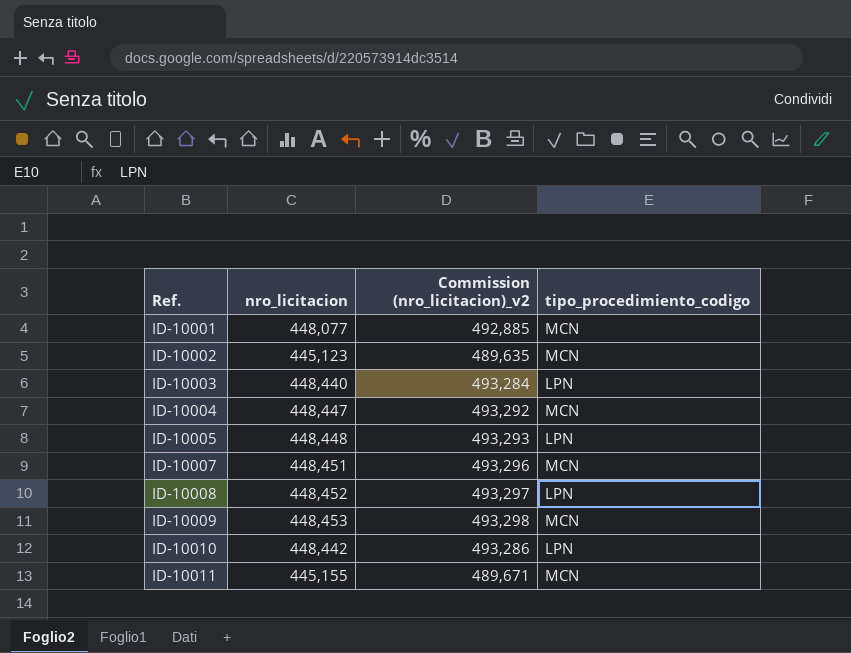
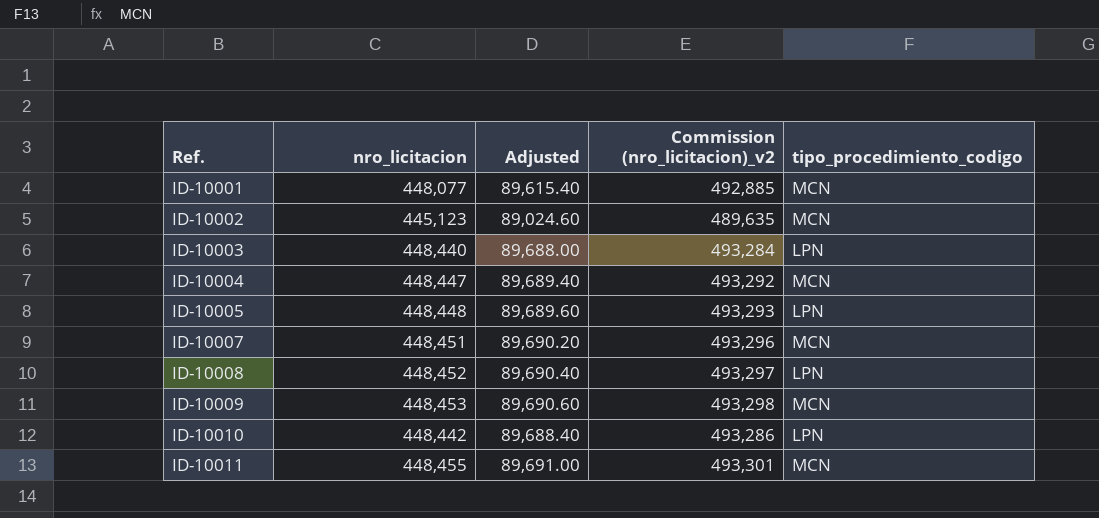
column Adjusted | formula: none -> [nro_licitacion] * 0.2
ID-10011 | nro_licitacion: 445,155 -> 448,455
ID-10011 | Commission (nro_licitacion)_v2: 489,671 -> 493,301

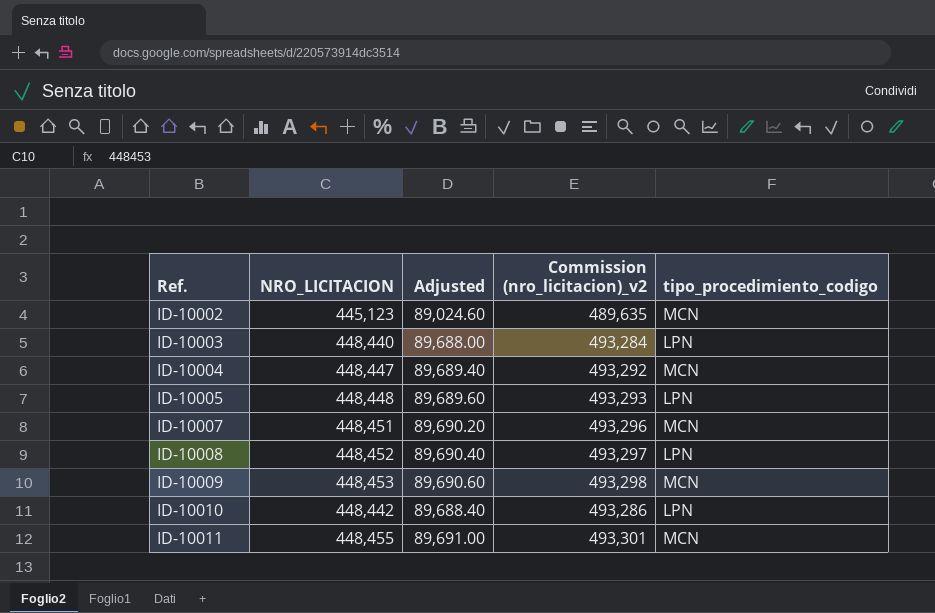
column name: nro_licitacion -> NRO_LICITACION
row ID-10001: 448,077 | 89,615.40 | 492,885 | MCN -> none

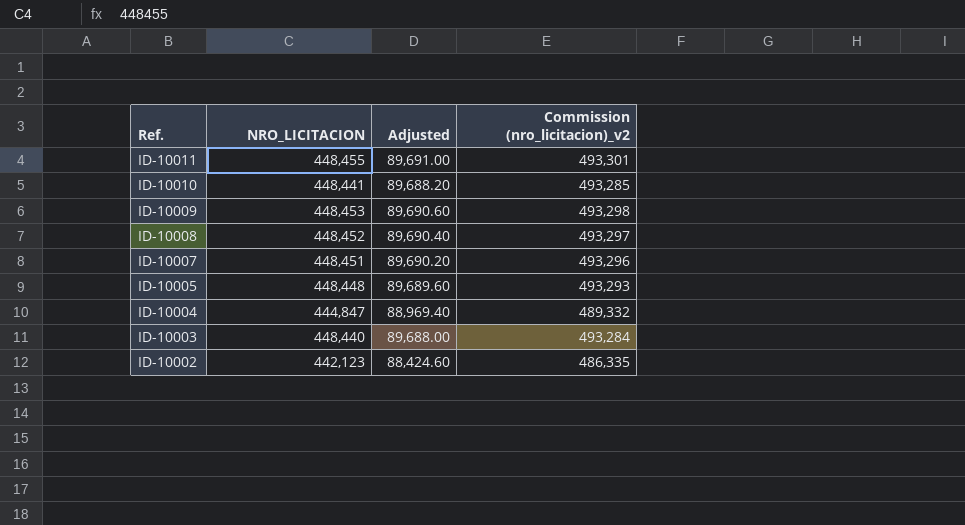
row order: Ref. ascending -> Ref. descending
column tipo_procedimiento_codigo | position: 5 -> none
ID-10010 | NRO_LICITACION: 448,442 -> 448,441
ID-10010 | Adjusted: 89,688.40 -> 89,688.20
ID-10010 | Commission (nro_licitacion)_v2: 493,286 -> 493,285
ID-10004 | NRO_LICITACION: 448,447 -> 444,847
ID-10004 | Adjusted: 89,689.40 -> 88,969.40
ID-10004 | Commission (nro_licitacion)_v2: 493,292 -> 489,332
ID-10002 | NRO_LICITACION: 445,123 -> 442,123
ID-10002 | Adjusted: 89,024.60 -> 88,424.60
ID-10002 | Commission (nro_licitacion)_v2: 489,635 -> 486,335

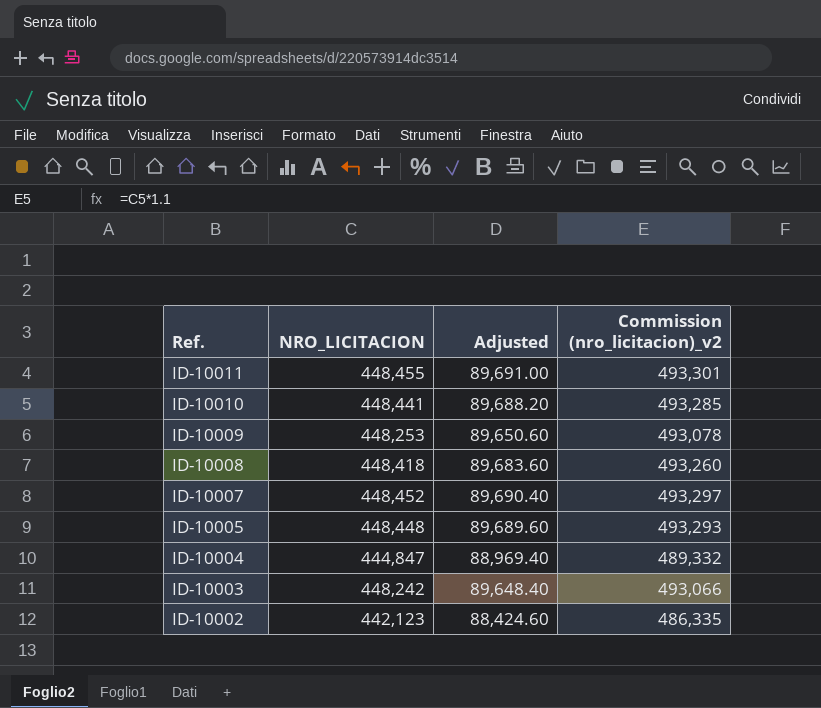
ID-10009 | NRO_LICITACION: 448,453 -> 448,253
ID-10009 | Adjusted: 89,690.60 -> 89,650.60
ID-10009 | Commission (nro_licitacion)_v2: 493,298 -> 493,078
ID-10008 | NRO_LICITACION: 448,452 -> 448,418
ID-10008 | Adjusted: 89,690.40 -> 89,683.60
ID-10008 | Commission (nro_licitacion)_v2: 493,297 -> 493,260
ID-10007 | NRO_LICITACION: 448,451 -> 448,452
ID-10007 | Adjusted: 89,690.20 -> 89,690.40
ID-10007 | Commission (nro_licitacion)_v2: 493,296 -> 493,297
ID-10003 | NRO_LICITACION: 448,440 -> 448,242
ID-10003 | Adjusted: 89,688.00 -> 89,648.40
ID-10003 | Commission (nro_licitacion)_v2: 493,284 -> 493,066

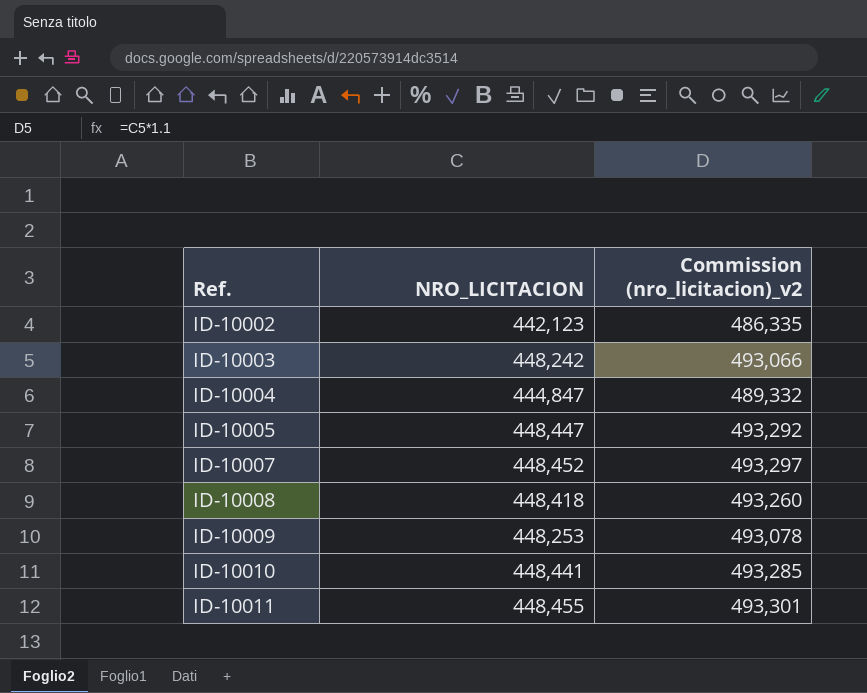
row order: Ref. descending -> Ref. ascending
column Adjusted | formula: [NRO_LICITACION] * 0.2 -> none
ID-10005 | NRO_LICITACION: 448,448 -> 448,447
ID-10005 | Commission (nro_licitacion)_v2: 493,293 -> 493,292

